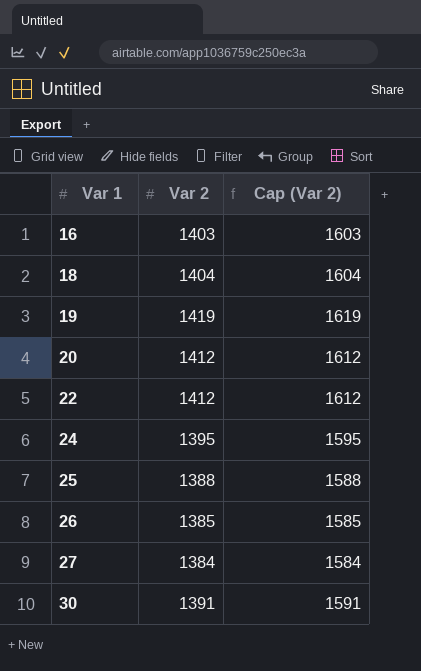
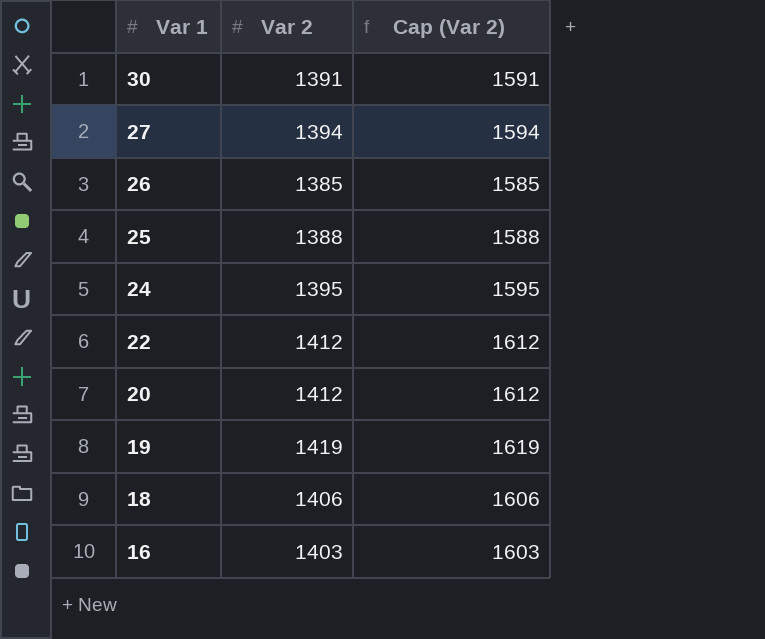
row order: Var 1 ascending -> Var 1 descending
27 | Var 2: 1384 -> 1394
27 | Cap (Var 2): 1584 -> 1594
18 | Var 2: 1404 -> 1406
18 | Cap (Var 2): 1604 -> 1606

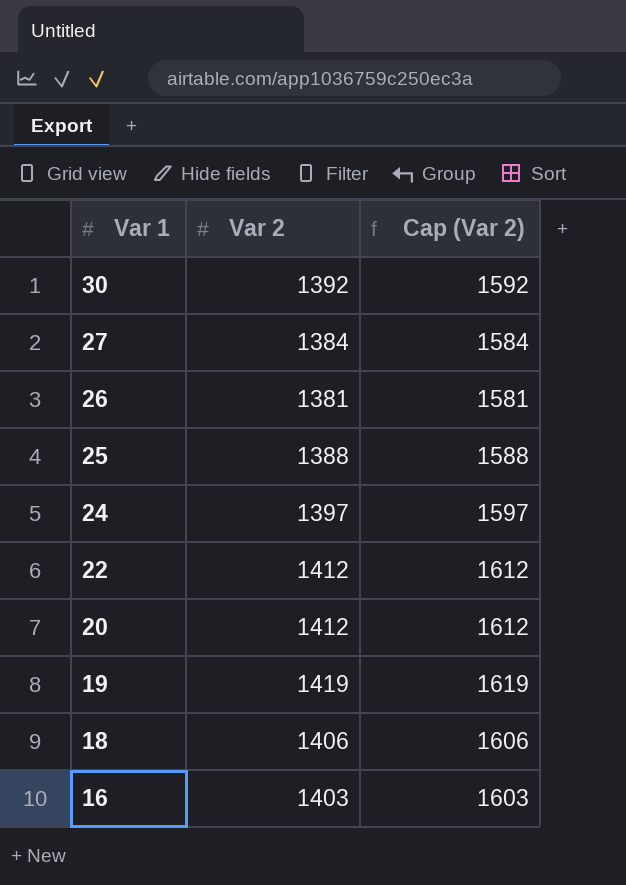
30 | Var 2: 1391 -> 1392
30 | Cap (Var 2): 1591 -> 1592
27 | Var 2: 1394 -> 1384
27 | Cap (Var 2): 1594 -> 1584
26 | Var 2: 1385 -> 1381
26 | Cap (Var 2): 1585 -> 1581
24 | Var 2: 1395 -> 1397
24 | Cap (Var 2): 1595 -> 1597

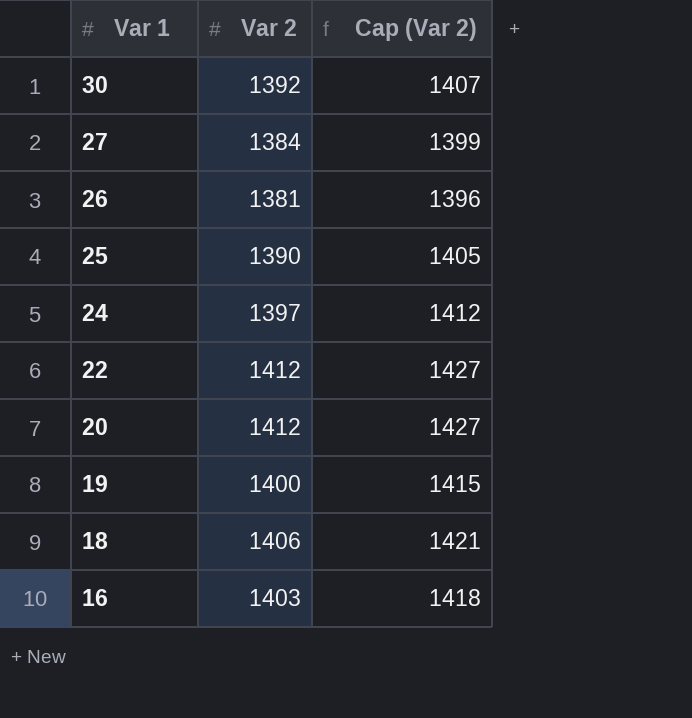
column Cap (Var 2) | formula: [Var 2] + 200 -> [Var 2] + 15
25 | Var 2: 1388 -> 1390
19 | Var 2: 1419 -> 1400

